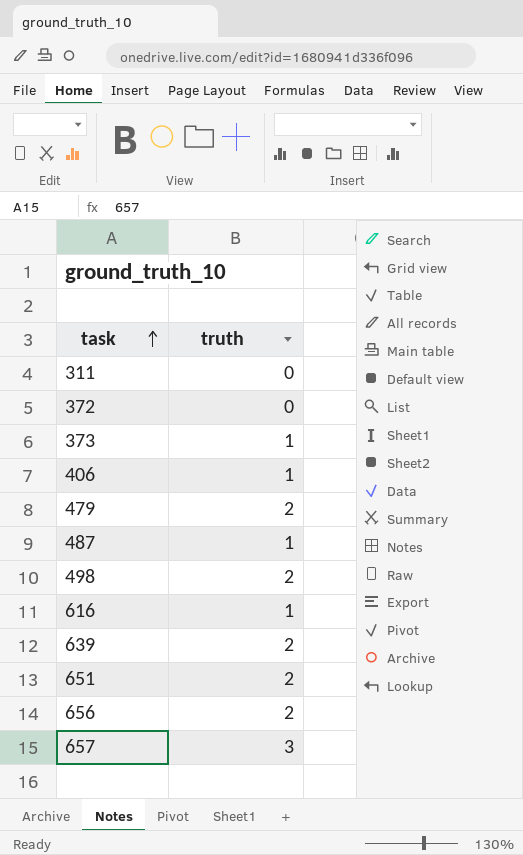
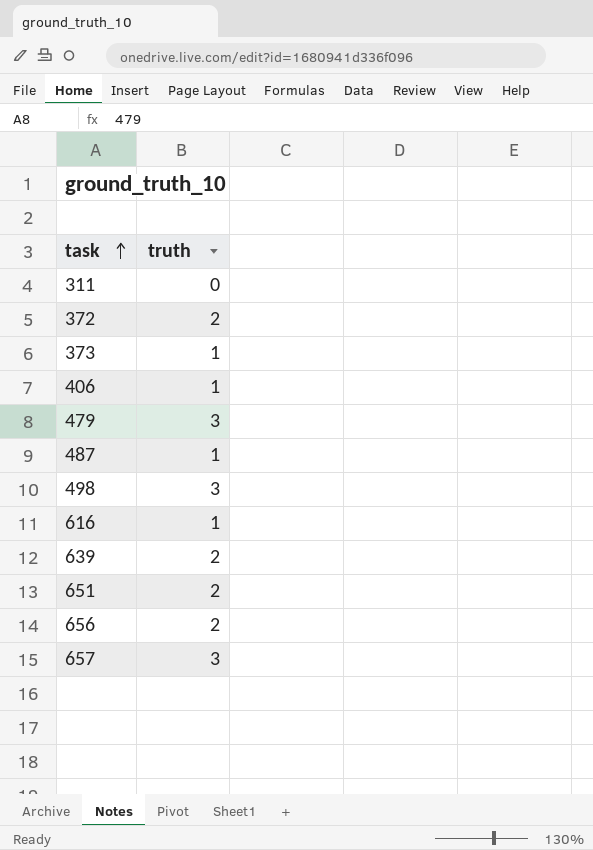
372 | truth: 0 -> 2
479 | truth: 2 -> 3
498 | truth: 2 -> 3

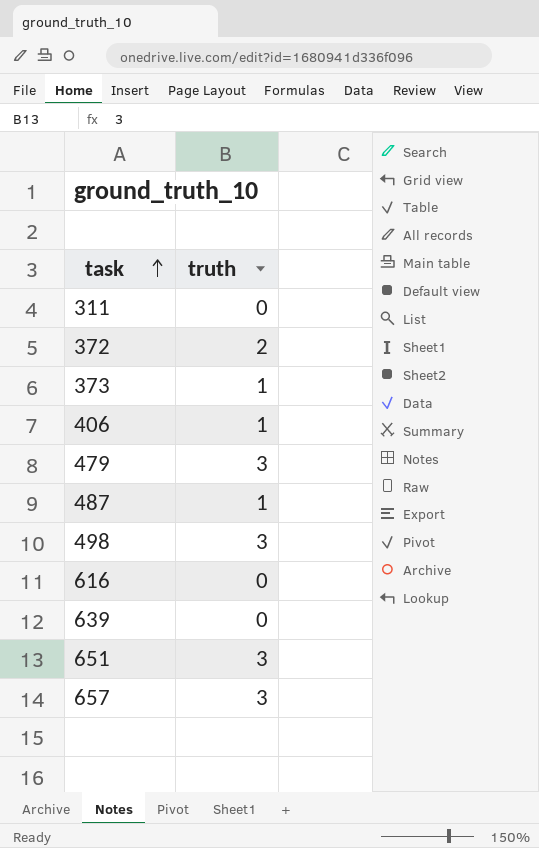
row 656: 2 -> none
616 | truth: 1 -> 0
639 | truth: 2 -> 0
651 | truth: 2 -> 3

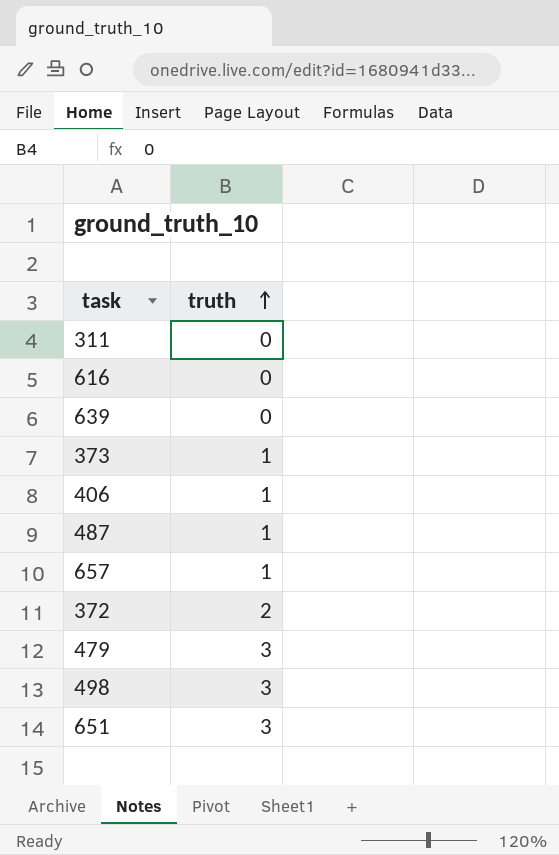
row order: task ascending -> truth ascending
657 | truth: 3 -> 1

